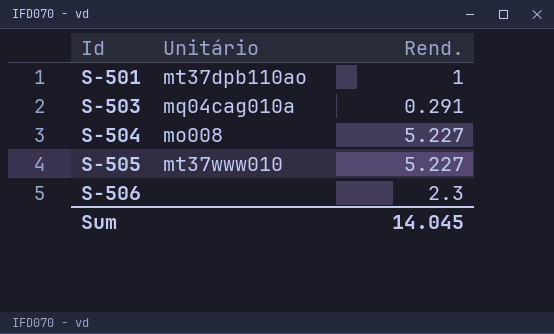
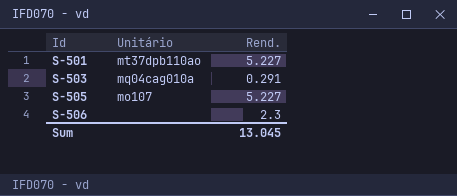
row S-504: mo008 | 5.227 -> none
S-501 | Rend.: 1 -> 5.227
S-505 | Unitário: mt37www010 -> mo107
Sum | Rend.: 14.045 -> 13.045

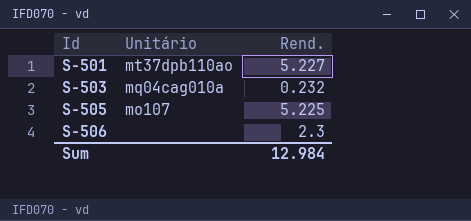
S-503 | Rend.: 0.291 -> 0.232
S-505 | Rend.: 5.227 -> 5.225
Sum | Rend.: 13.045 -> 12.984

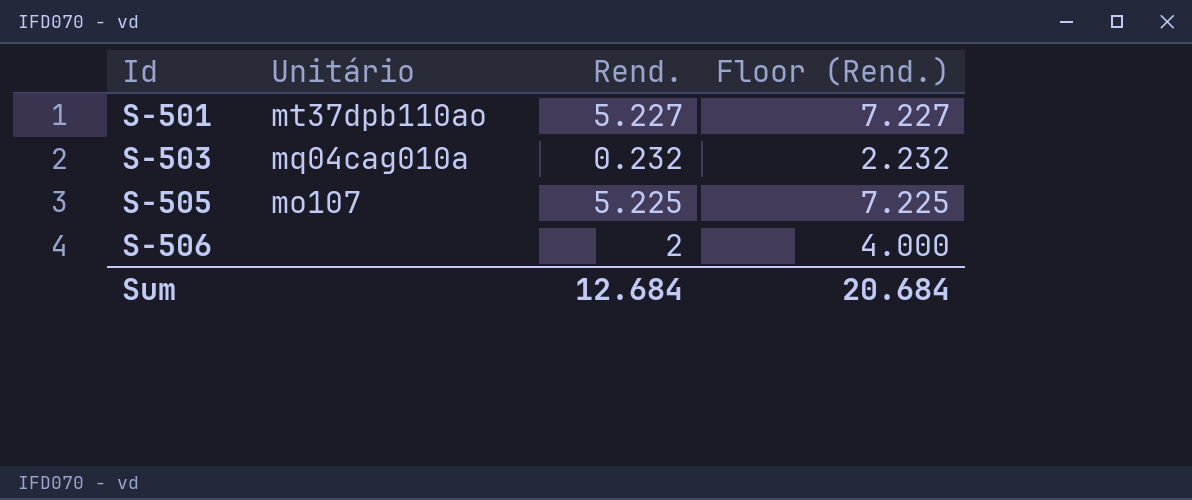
column Floor (Rend.) | formula: none -> [Rend.] + 2
S-506 | Rend.: 2.3 -> 2
Sum | Rend.: 12.984 -> 12.684

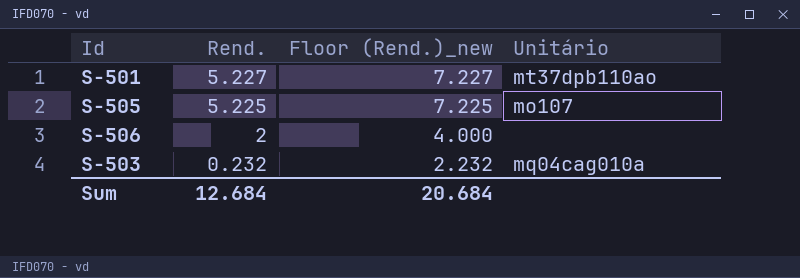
row order: Id ascending -> Rend. descending
column name: Floor (Rend.) -> Floor (Rend.)_new
column Unitário | position: 2 -> 4

